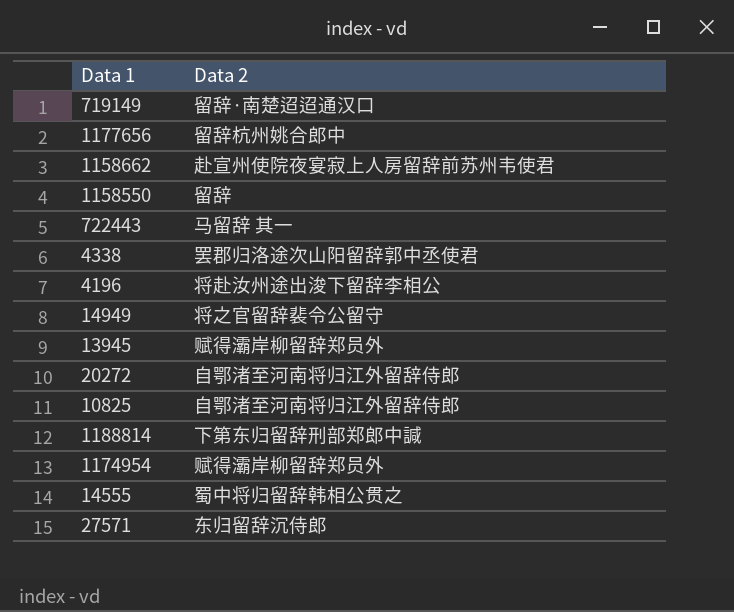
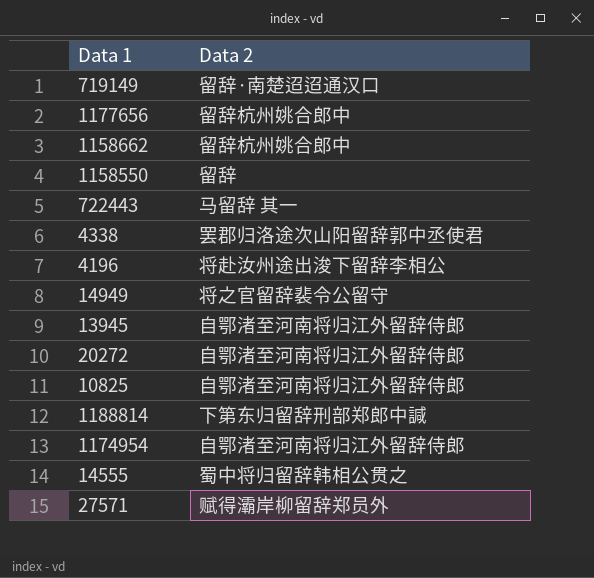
1158662 | Data 2: 赴宣州使院夜宴寂上人房留辞前苏州韦使君 -> 留辞杭州姚合郎中
13945 | Data 2: 赋得灞岸柳留辞郑员外 -> 自鄂渚至河南将归江外留辞侍郎
1174954 | Data 2: 赋得灞岸柳留辞郑员外 -> 自鄂渚至河南将归江外留辞侍郎
27571 | Data 2: 东归留辞沉侍郎 -> 赋得灞岸柳留辞郑员外

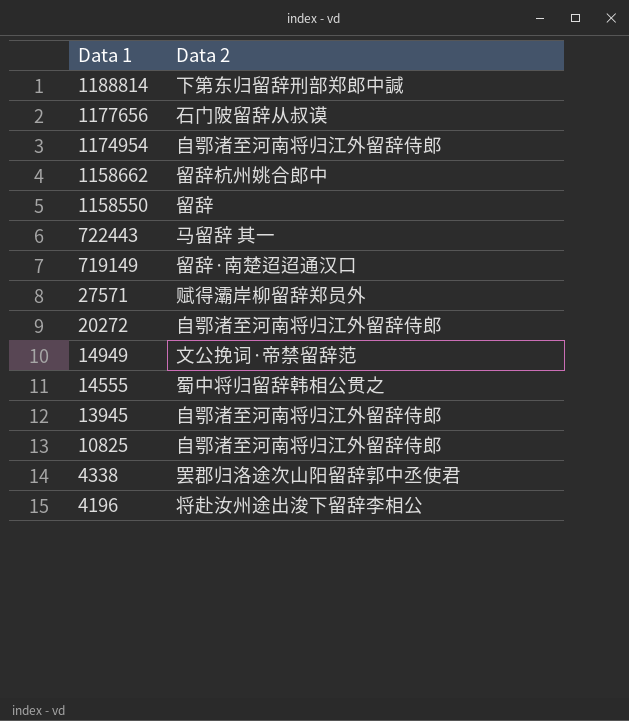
row order: none -> Data 1 descending
1177656 | Data 2: 留辞杭州姚合郎中 -> 石门陂留辞从叔谟
14949 | Data 2: 将之官留辞裴令公留守 -> 文公挽词·帝禁留辞范

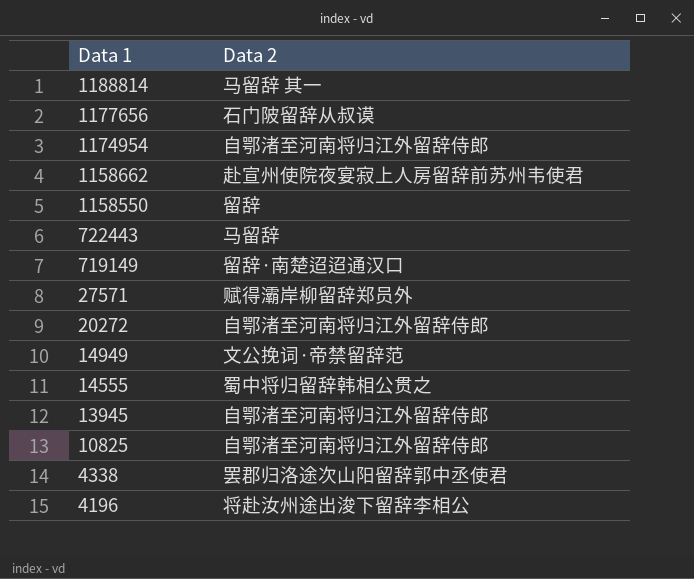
1188814 | Data 2: 下第东归留辞刑部郑郎中諴 -> 马留辞 其一
1158662 | Data 2: 留辞杭州姚合郎中 -> 赴宣州使院夜宴寂上人房留辞前苏州韦使君
722443 | Data 2: 马留辞 其一 -> 马留辞

